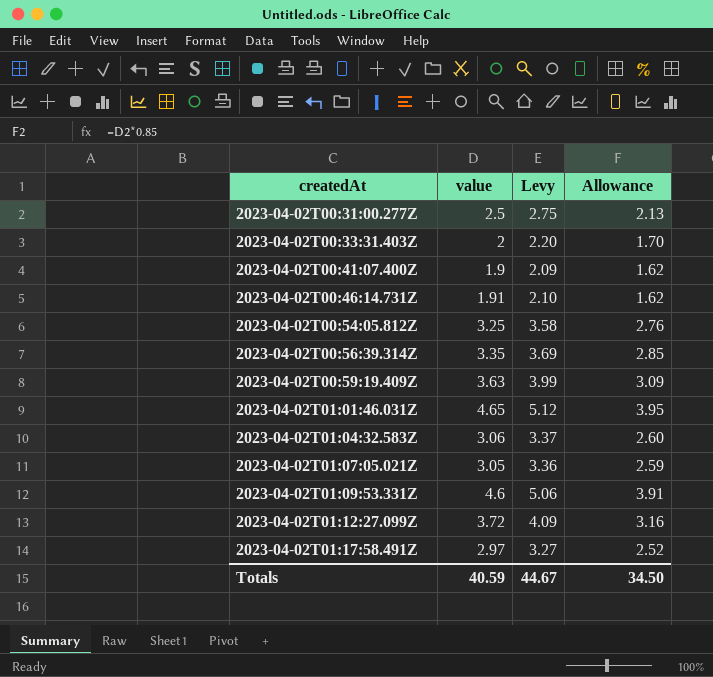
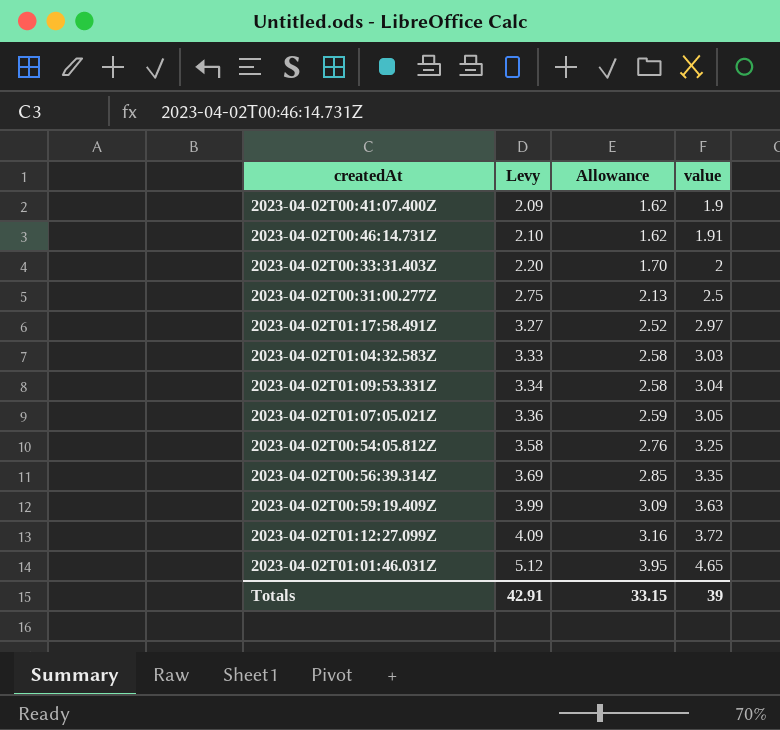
row order: createdAt ascending -> Levy ascending
column value | position: 2 -> 4
2023-04-02T01:04:32.583Z | Levy: 3.37 -> 3.33
2023-04-02T01:04:32.583Z | Allowance: 2.60 -> 2.58
2023-04-02T01:04:32.583Z | value: 3.06 -> 3.03
2023-04-02T01:09:53.331Z | Levy: 5.06 -> 3.34
2023-04-02T01:09:53.331Z | Allowance: 3.91 -> 2.58
2023-04-02T01:09:53.331Z | value: 4.6 -> 3.04
Totals | Levy: 44.67 -> 42.91
Totals | Allowance: 34.50 -> 33.15
Totals | value: 40.59 -> 39

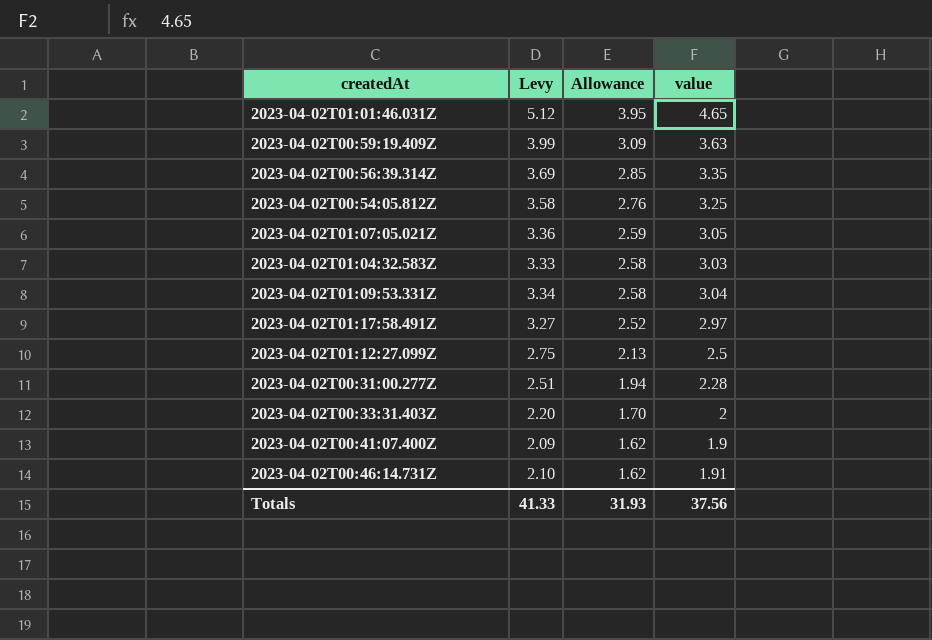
row order: Levy ascending -> Allowance descending
2023-04-02T01:12:27.099Z | Levy: 4.09 -> 2.75
2023-04-02T01:12:27.099Z | Allowance: 3.16 -> 2.13
2023-04-02T01:12:27.099Z | value: 3.72 -> 2.5
2023-04-02T00:31:00.277Z | Levy: 2.75 -> 2.51
2023-04-02T00:31:00.277Z | Allowance: 2.13 -> 1.94
2023-04-02T00:31:00.277Z | value: 2.5 -> 2.28
Totals | Levy: 42.91 -> 41.33
Totals | Allowance: 33.15 -> 31.93
Totals | value: 39 -> 37.56

